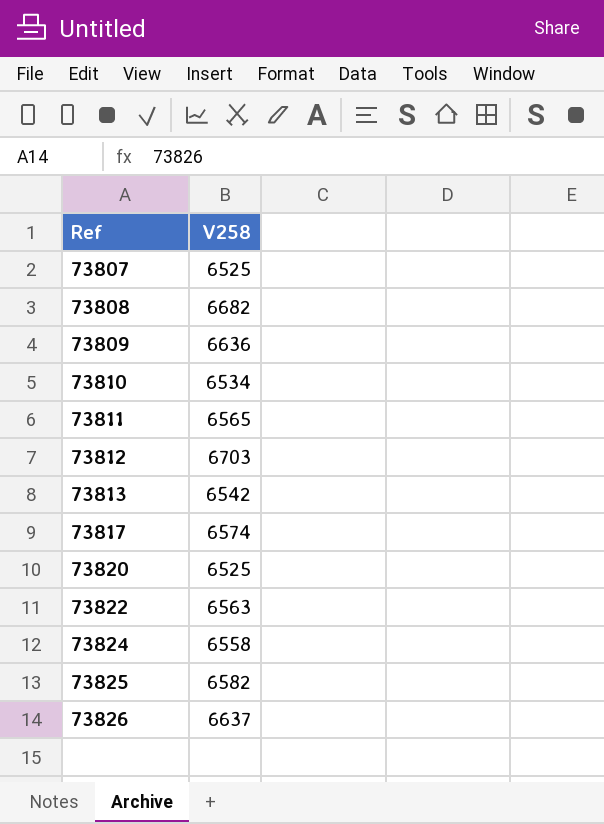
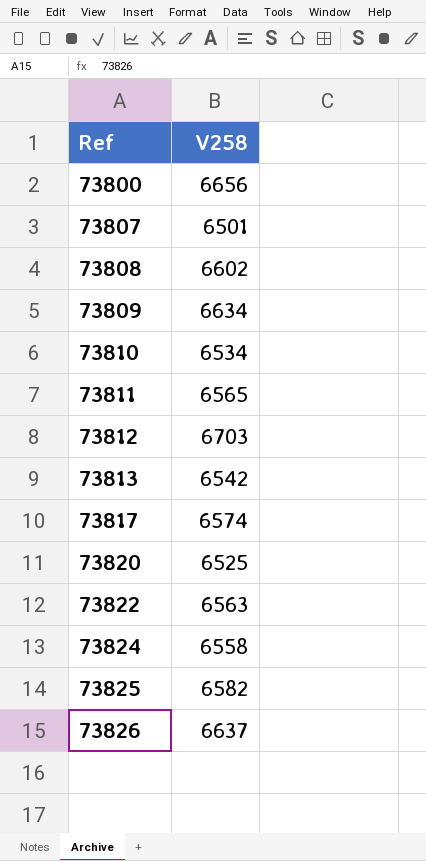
row 73800: none -> 6656
73807 | V258: 6525 -> 6501
73808 | V258: 6682 -> 6602
73809 | V258: 6636 -> 6634

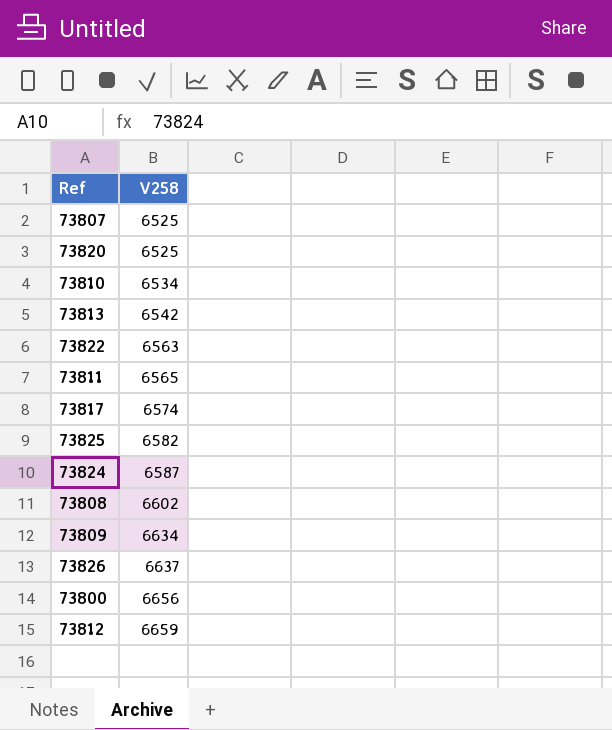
row order: Ref ascending -> V258 ascending
73807 | V258: 6501 -> 6525
73824 | V258: 6558 -> 6587
73812 | V258: 6703 -> 6659

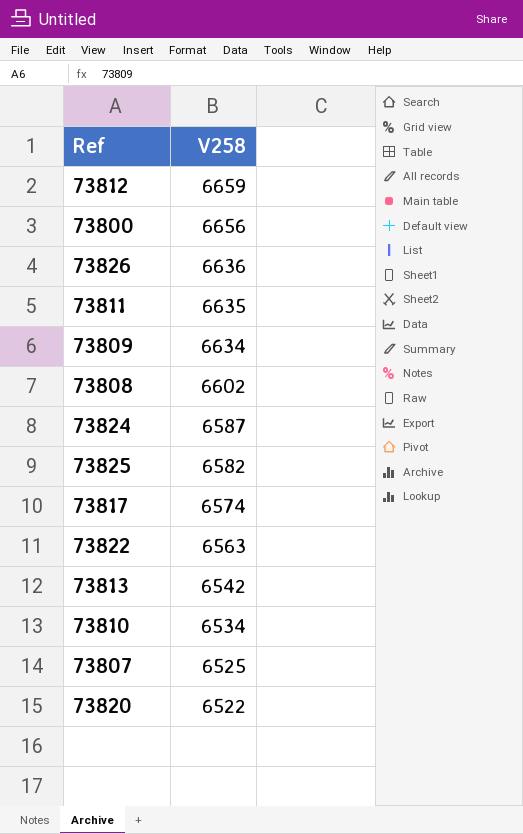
row order: V258 ascending -> V258 descending
73826 | V258: 6637 -> 6636
73811 | V258: 6565 -> 6635
73820 | V258: 6525 -> 6522

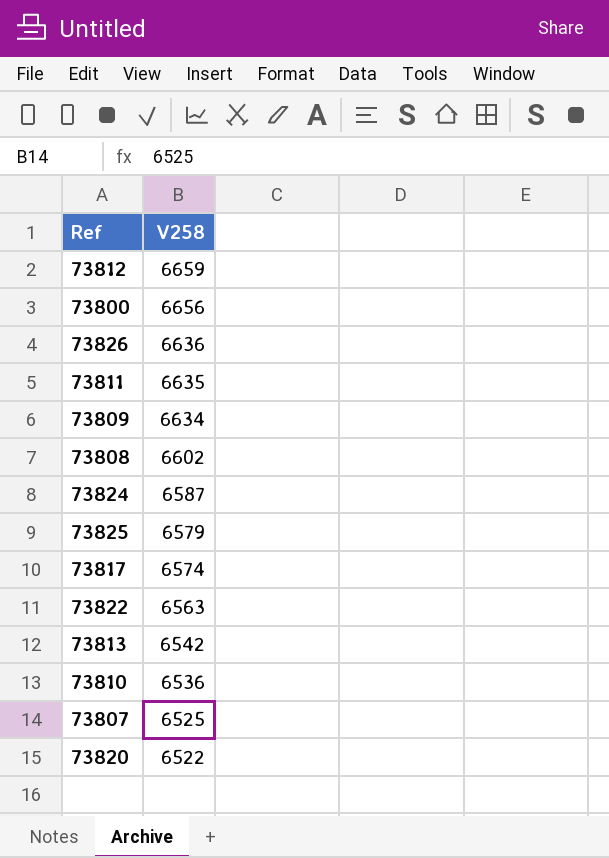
73825 | V258: 6582 -> 6579
73810 | V258: 6534 -> 6536

